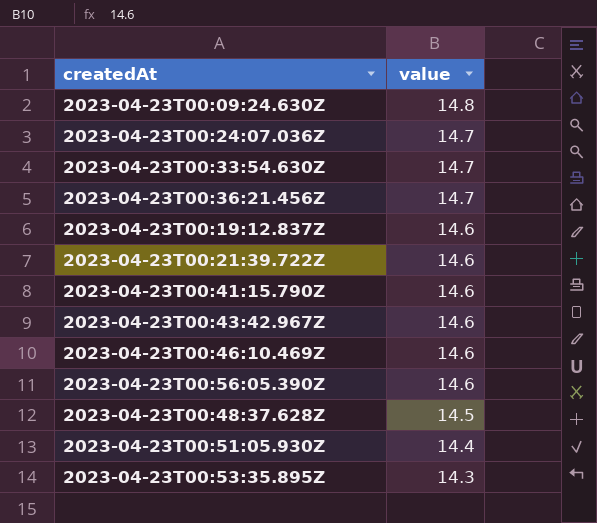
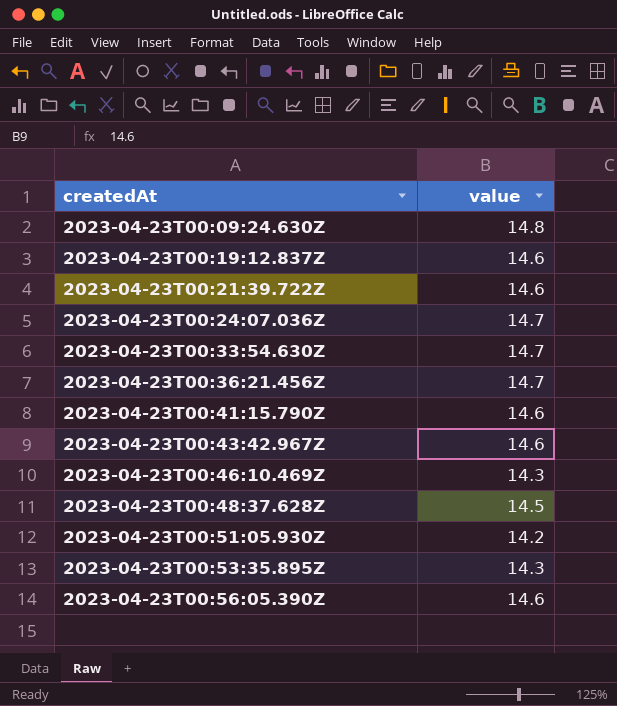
row order: value descending -> createdAt ascending
2023-04-23T00:46:10.469Z | value: 14.6 -> 14.3
2023-04-23T00:51:05.930Z | value: 14.4 -> 14.2

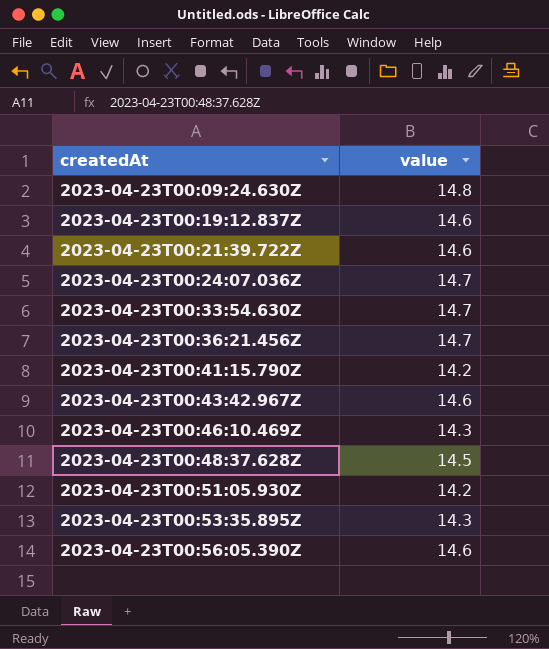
2023-04-23T00:41:15.790Z | value: 14.6 -> 14.2

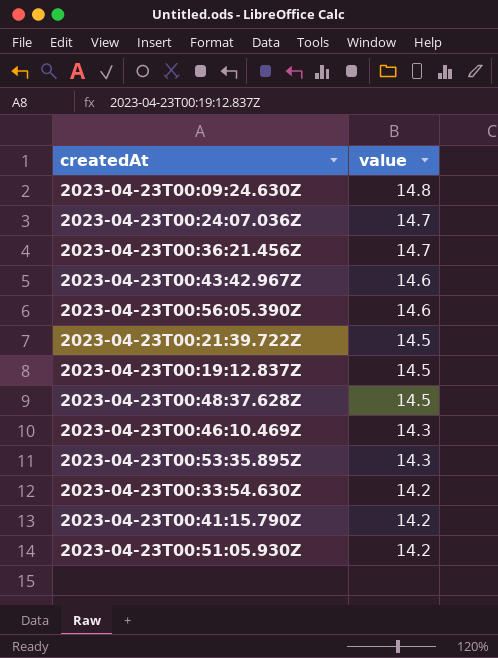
row order: createdAt ascending -> value descending
2023-04-23T00:21:39.722Z | value: 14.6 -> 14.5
2023-04-23T00:19:12.837Z | value: 14.6 -> 14.5
2023-04-23T00:33:54.630Z | value: 14.7 -> 14.2

